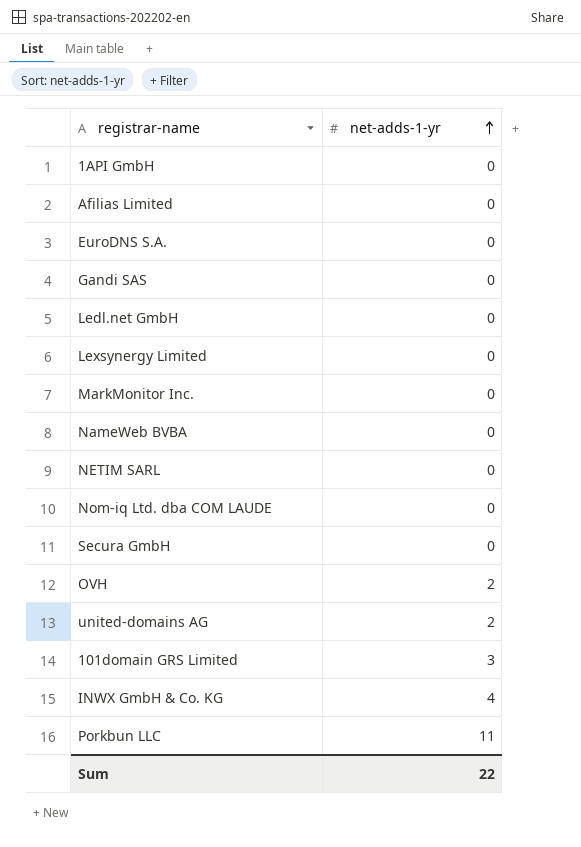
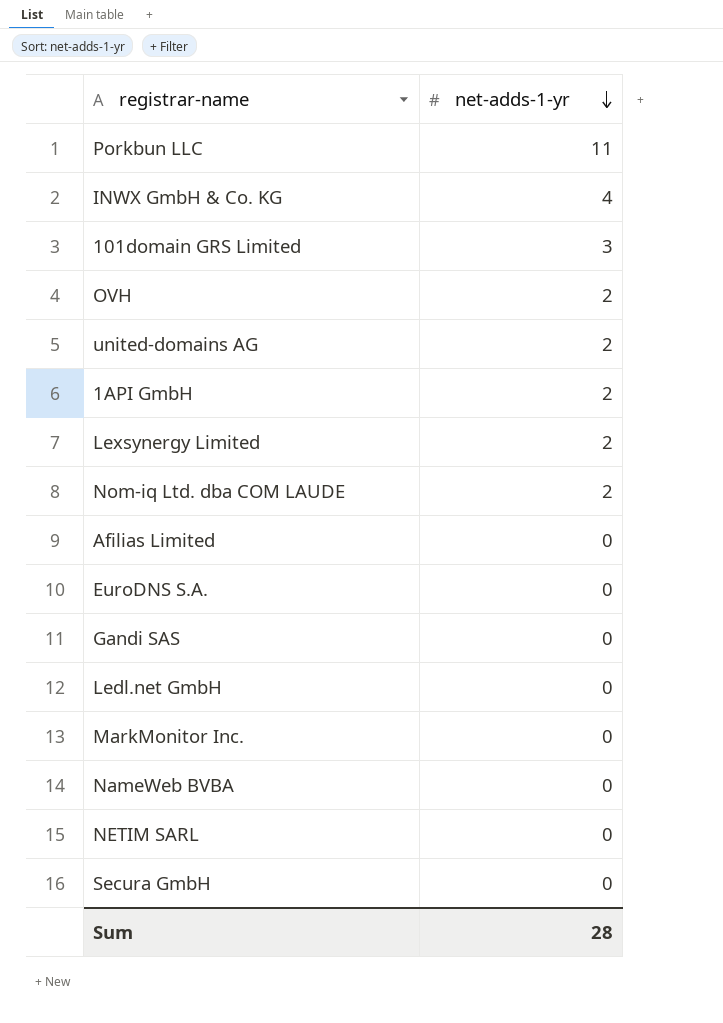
row order: net-adds-1-yr ascending -> net-adds-1-yr descending
1API GmbH | net-adds-1-yr: 0 -> 2
Lexsynergy Limited | net-adds-1-yr: 0 -> 2
Nom-iq Ltd. dba COM LAUDE | net-adds-1-yr: 0 -> 2
Sum | net-adds-1-yr: 22 -> 28

